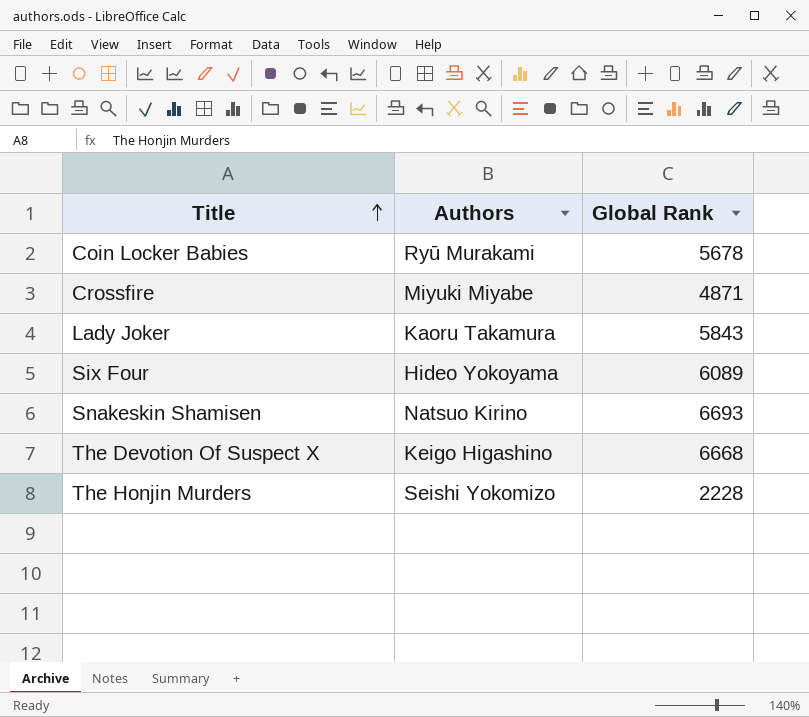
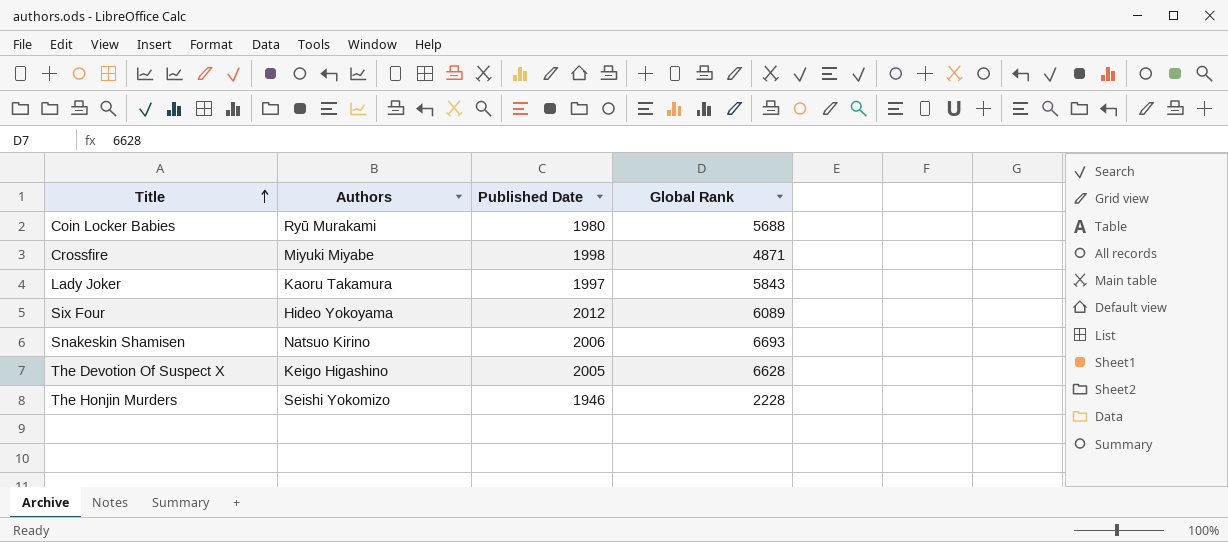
column Published Date | position: none -> 3
Coin Locker Babies | Global Rank: 5678 -> 5688
The Devotion Of Suspect X | Global Rank: 6668 -> 6628

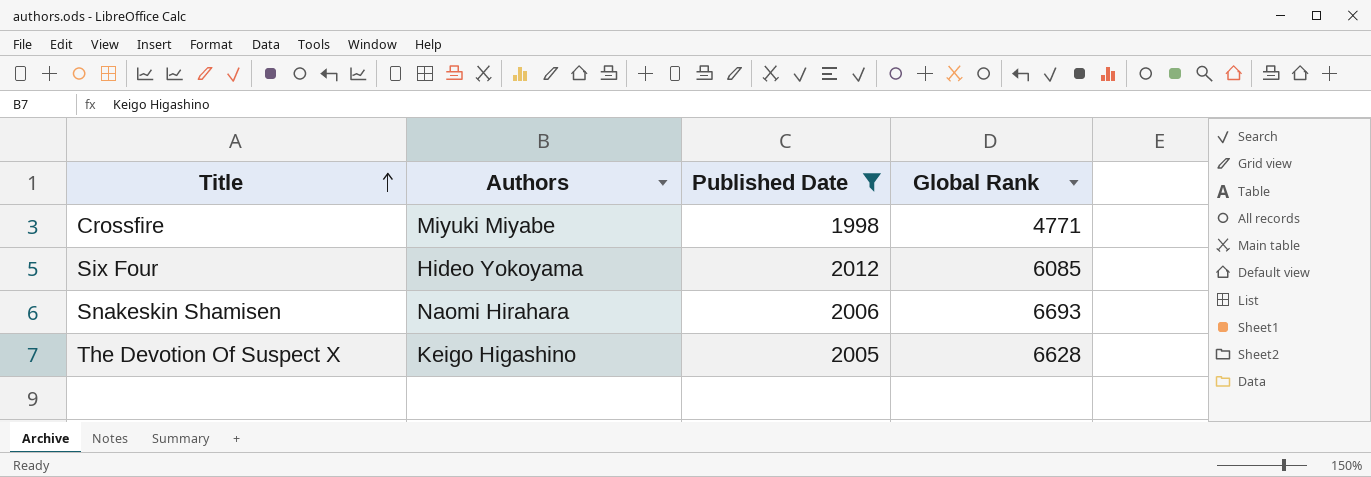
filter: none -> Published Date >= 1998
Crossfire | Global Rank: 4871 -> 4771
Six Four | Global Rank: 6089 -> 6085
Snakeskin Shamisen | Authors: Natsuo Kirino -> Naomi Hirahara

